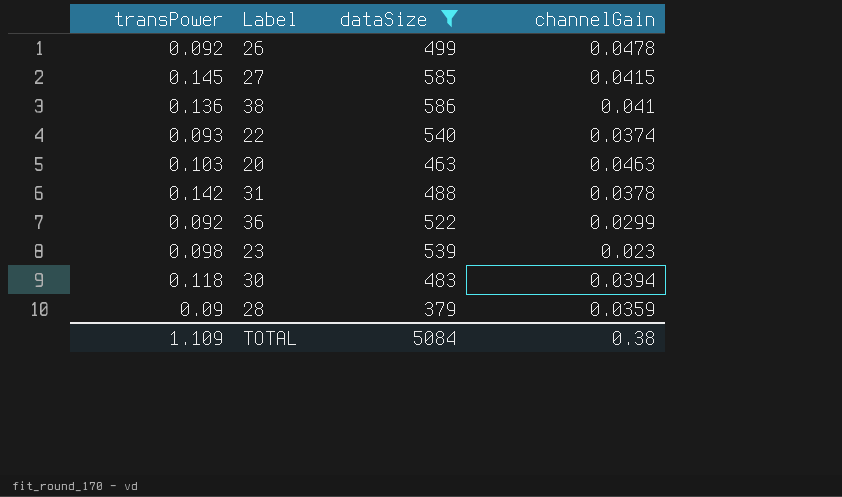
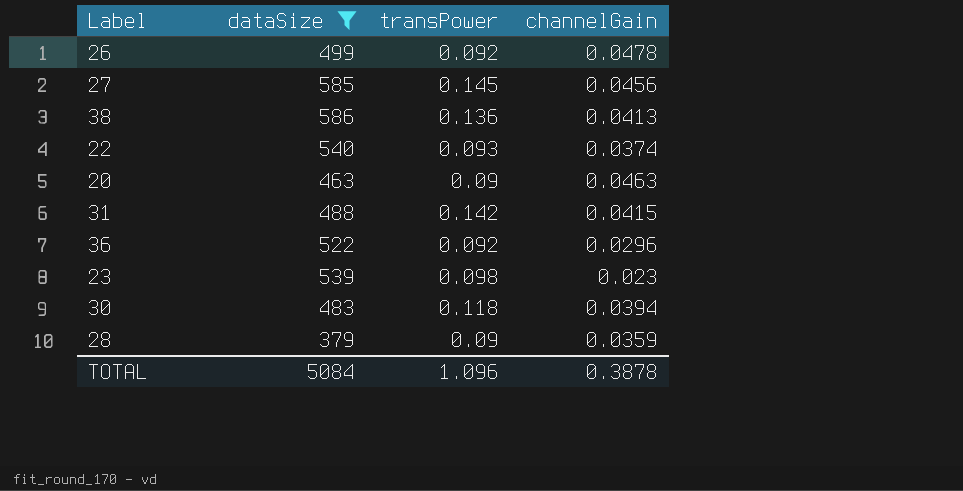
column transPower | position: 1 -> 3
27 | channelGain: 0.0415 -> 0.0456
38 | channelGain: 0.041 -> 0.0413
20 | transPower: 0.103 -> 0.09
31 | channelGain: 0.0378 -> 0.0415
36 | channelGain: 0.0299 -> 0.0296
TOTAL | transPower: 1.109 -> 1.096
TOTAL | channelGain: 0.38 -> 0.3878

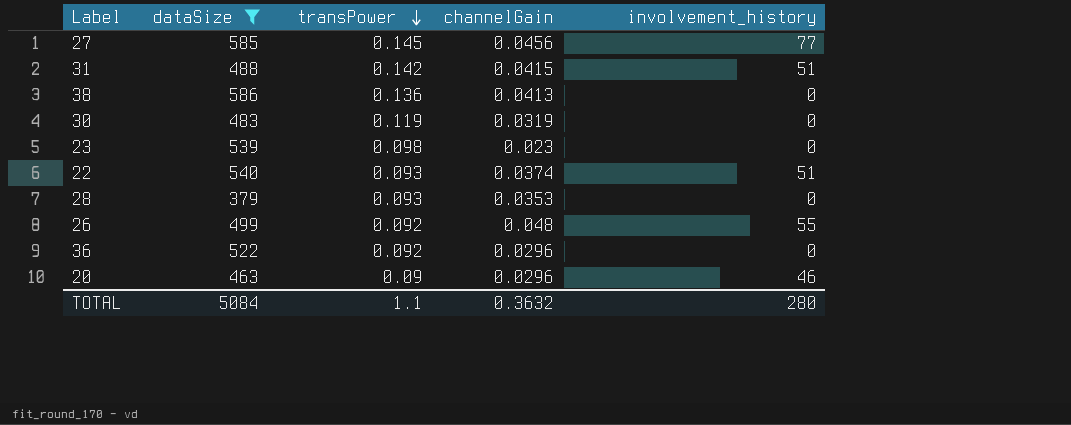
row order: none -> transPower descending
column involvement_history | position: none -> 5
30 | transPower: 0.118 -> 0.119
30 | channelGain: 0.0394 -> 0.0319
28 | transPower: 0.09 -> 0.093
28 | channelGain: 0.0359 -> 0.0353
26 | channelGain: 0.0478 -> 0.048
20 | channelGain: 0.0463 -> 0.0296
TOTAL | transPower: 1.096 -> 1.1
TOTAL | channelGain: 0.3878 -> 0.3632

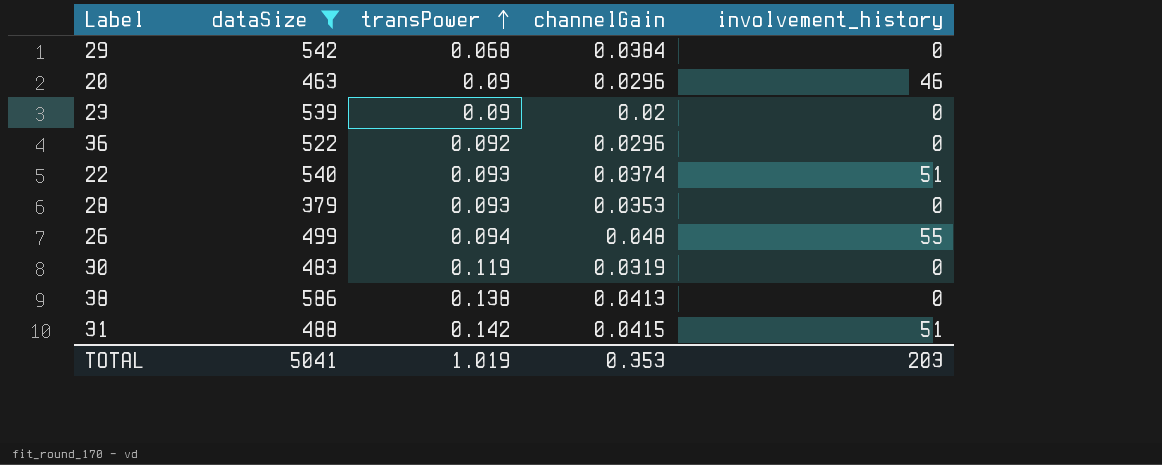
row order: transPower descending -> transPower ascending
row 27: 585 | 0.145 | 0.0456 | 77 -> none
row 29: none -> 542 | 0.068 | 0.0384 | 0
23 | transPower: 0.098 -> 0.09
23 | channelGain: 0.023 -> 0.02
26 | transPower: 0.092 -> 0.094
38 | transPower: 0.136 -> 0.138
TOTAL | dataSize: 5084 -> 5041
TOTAL | transPower: 1.1 -> 1.019
TOTAL | channelGain: 0.3632 -> 0.353
TOTAL | involvement_history: 280 -> 203

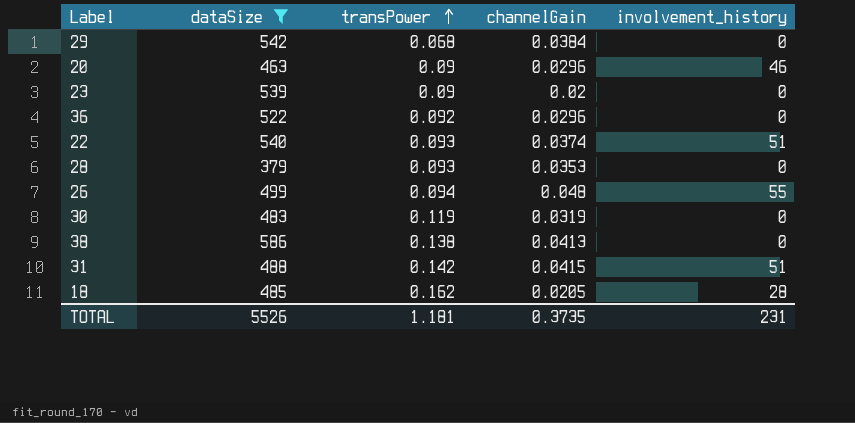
row 18: none -> 485 | 0.162 | 0.0205 | 28
TOTAL | dataSize: 5041 -> 5526
TOTAL | transPower: 1.019 -> 1.181
TOTAL | channelGain: 0.353 -> 0.3735
TOTAL | involvement_history: 203 -> 231

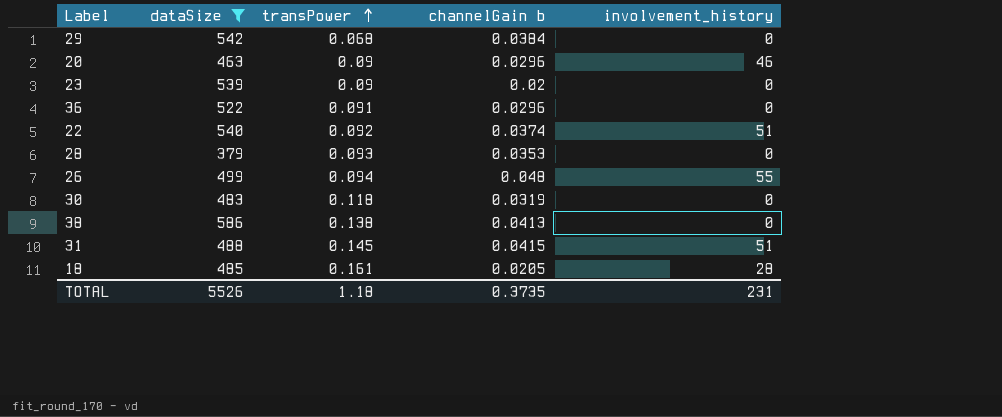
column name: channelGain -> channelGain b
36 | transPower: 0.092 -> 0.091
22 | transPower: 0.093 -> 0.092
30 | transPower: 0.119 -> 0.118
31 | transPower: 0.142 -> 0.145
18 | transPower: 0.162 -> 0.161
TOTAL | transPower: 1.181 -> 1.18

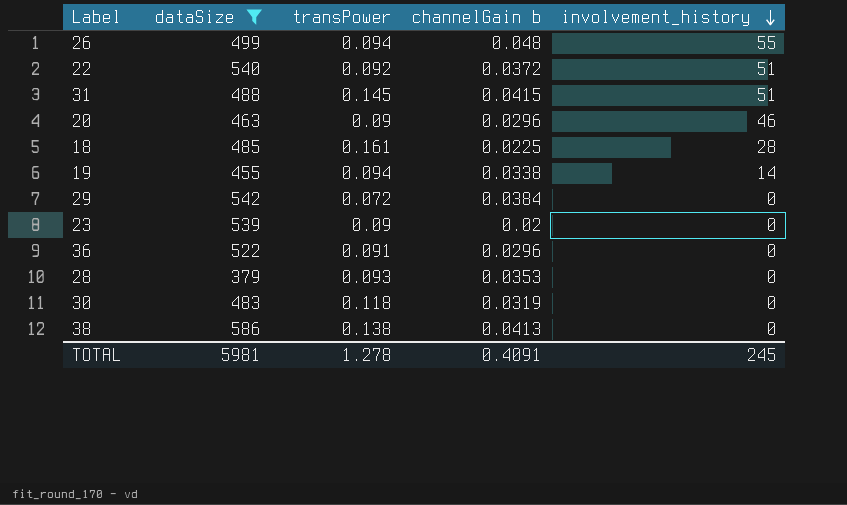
row order: transPower ascending -> involvement_history descending
22 | channelGain b: 0.0374 -> 0.0372
18 | channelGain b: 0.0205 -> 0.0225
row 19: none -> 455 | 0.094 | 0.0338 | 14
29 | transPower: 0.068 -> 0.072
TOTAL | dataSize: 5526 -> 5981
TOTAL | transPower: 1.18 -> 1.278
TOTAL | channelGain b: 0.3735 -> 0.4091
TOTAL | involvement_history: 231 -> 245

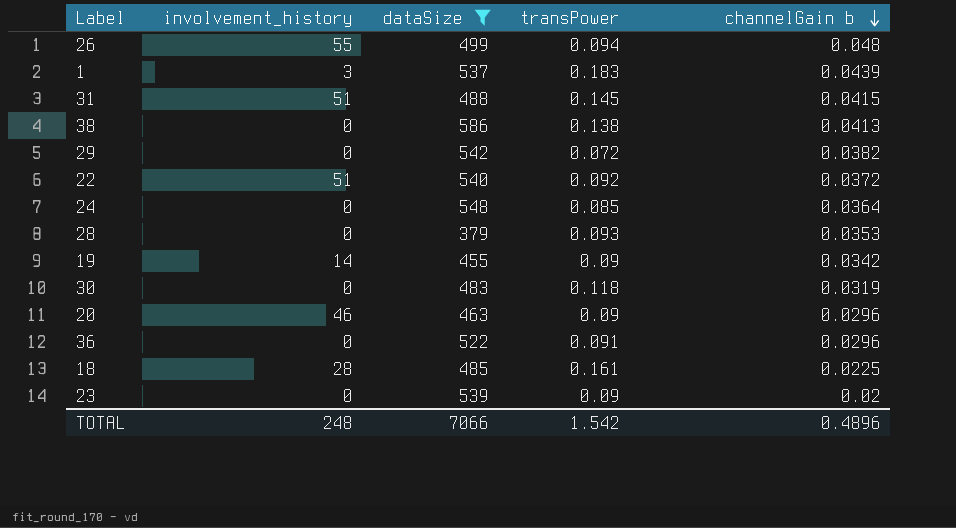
row order: involvement_history descending -> channelGain b descending
column involvement_history | position: 5 -> 2
row 1: none -> 3 | 537 | 0.183 | 0.0439
29 | channelGain b: 0.0384 -> 0.0382
row 24: none -> 0 | 548 | 0.085 | 0.0364
19 | transPower: 0.094 -> 0.09
19 | channelGain b: 0.0338 -> 0.0342
TOTAL | involvement_history: 245 -> 248
TOTAL | dataSize: 5981 -> 7066
TOTAL | transPower: 1.278 -> 1.542
TOTAL | channelGain b: 0.4091 -> 0.4896

